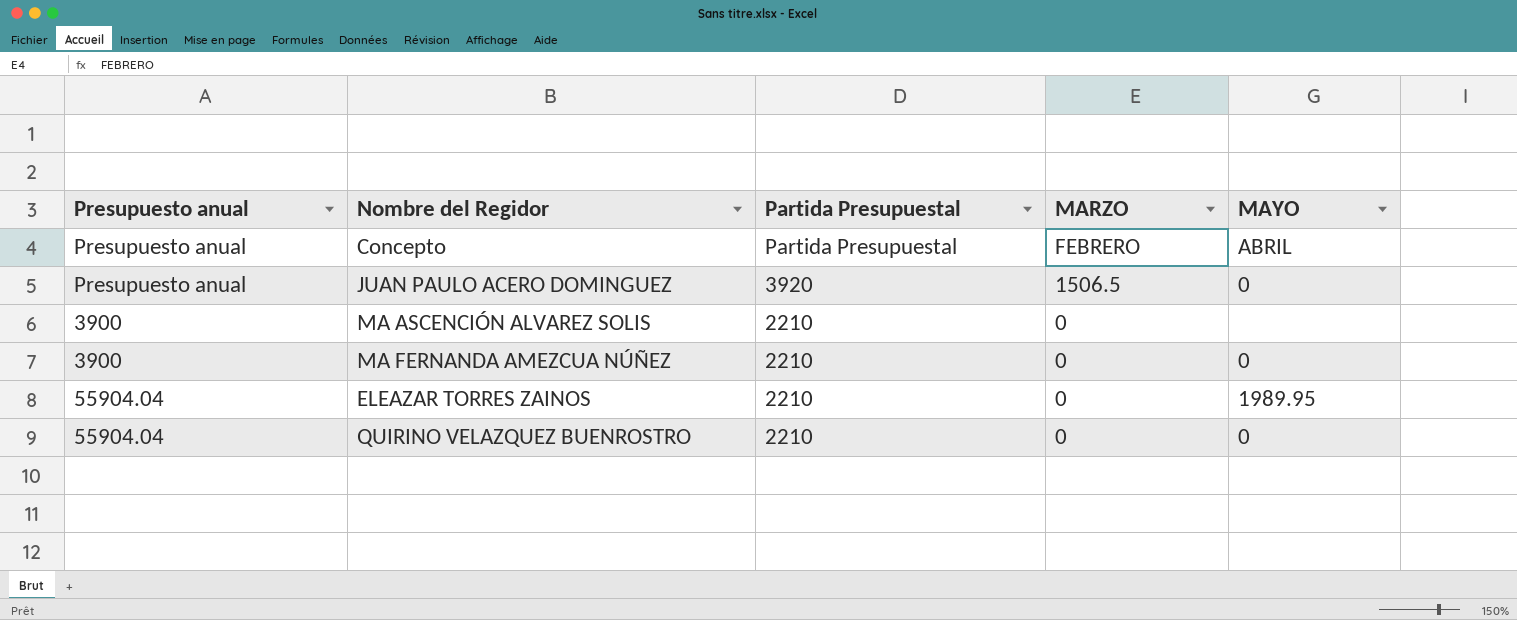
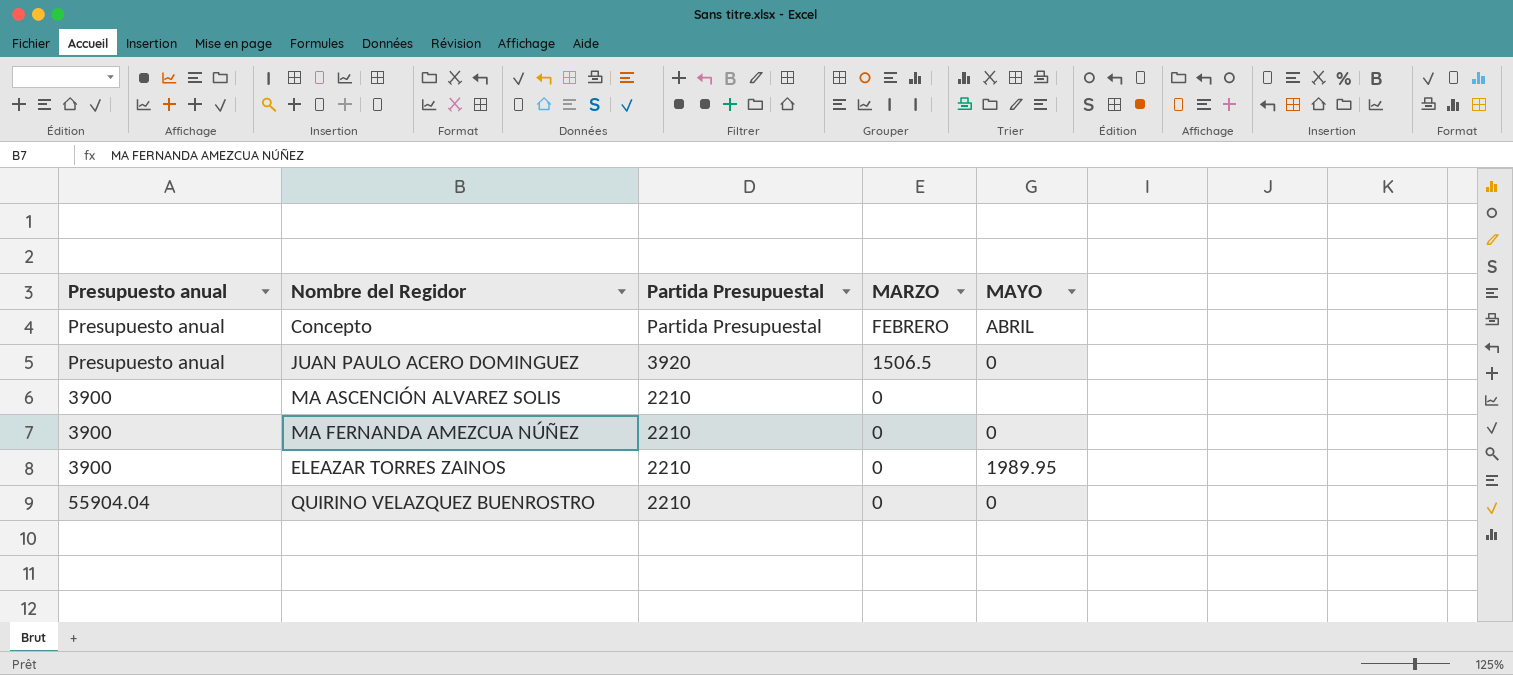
ELEAZAR TORRES ZAINOS | Presupuesto anual: 55904.04 -> 3900

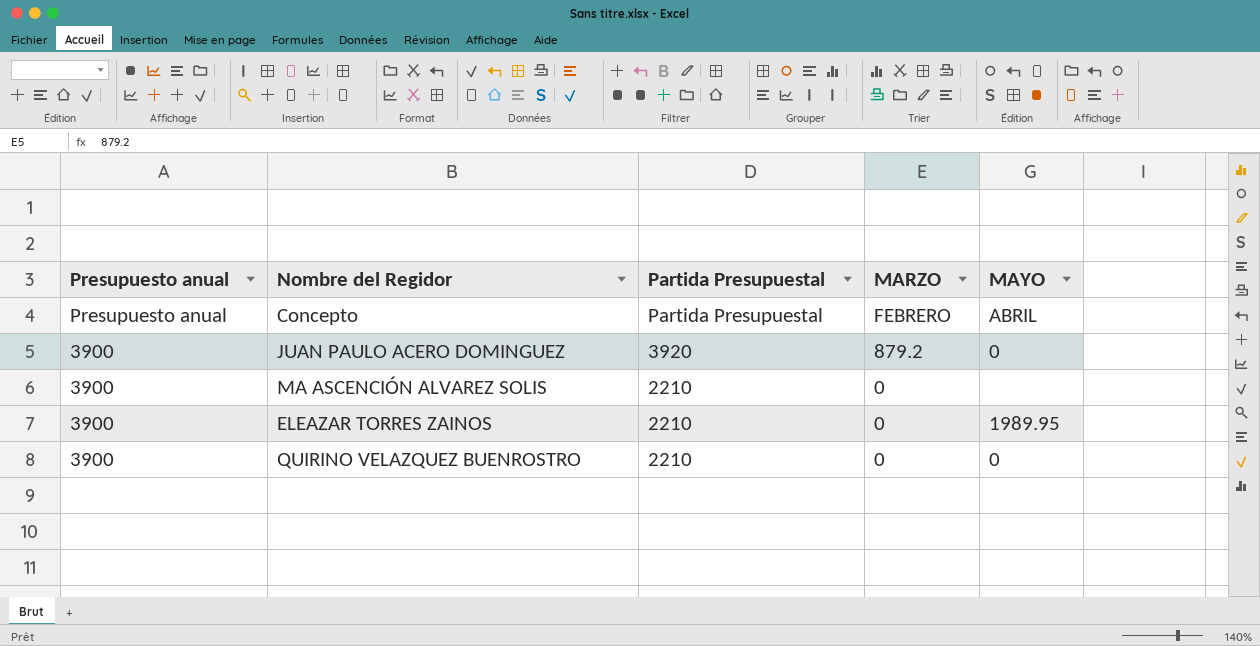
row MA FERNANDA AMEZCUA NÚÑEZ: 3900 | 2210 | 0 | 0 -> none
JUAN PAULO ACERO DOMINGUEZ | Presupuesto anual: Presupuesto anual -> 3900
JUAN PAULO ACERO DOMINGUEZ | MARZO: 1506.5 -> 879.2
QUIRINO VELAZQUEZ BUENROSTRO | Presupuesto anual: 55904.04 -> 3900

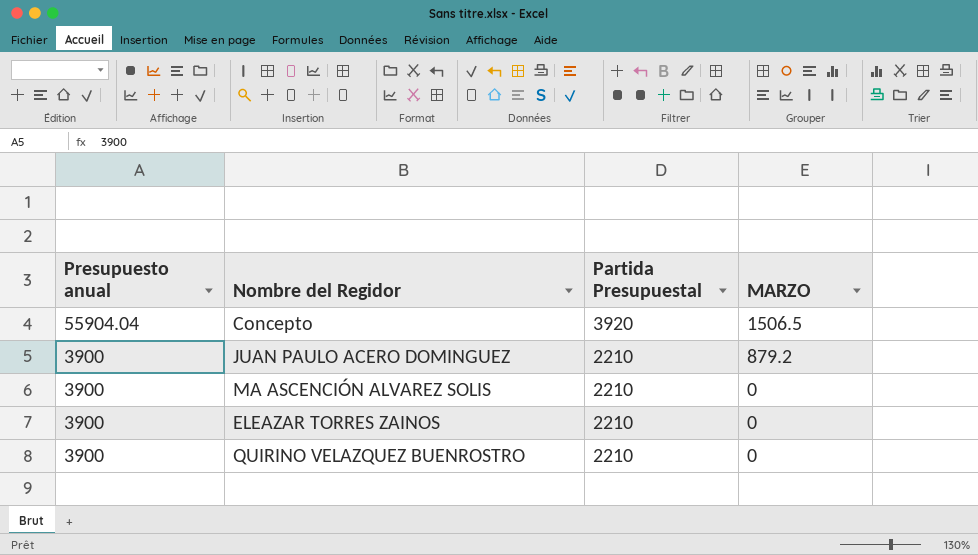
column MAYO | position: 5 -> none
Concepto | Presupuesto anual: Presupuesto anual -> 55904.04
Concepto | Partida Presupuestal: Partida Presupuestal -> 3920
Concepto | MARZO: FEBRERO -> 1506.5
JUAN PAULO ACERO DOMINGUEZ | Partida Presupuestal: 3920 -> 2210

